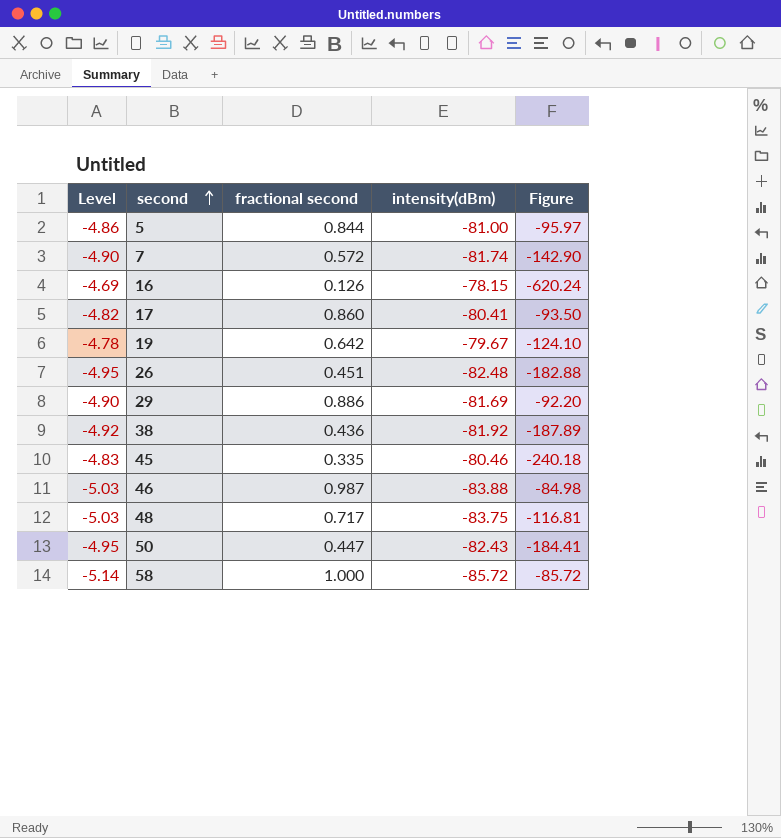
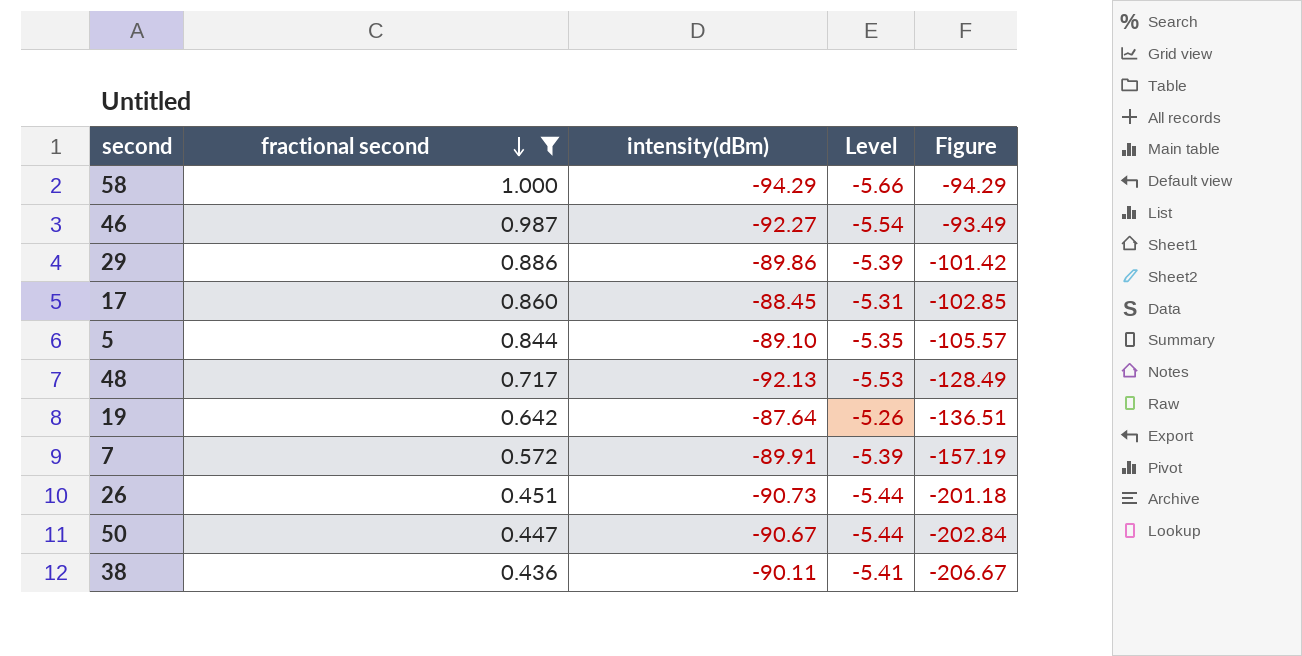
filter: none -> fractional second >= 0.436
row order: second ascending -> fractional second descending
column Level | position: 1 -> 4
58 | intensity(dBm): -85.72 -> -94.29
58 | Level: -5.14 -> -5.66
58 | Figure: -85.72 -> -94.29
46 | intensity(dBm): -83.88 -> -92.27
46 | Level: -5.03 -> -5.54
46 | Figure: -84.98 -> -93.49
29 | intensity(dBm): -81.69 -> -89.86
29 | Level: -4.90 -> -5.39
29 | Figure: -92.20 -> -101.42
17 | intensity(dBm): -80.41 -> -88.45
17 | Level: -4.82 -> -5.31
17 | Figure: -93.50 -> -102.85
5 | intensity(dBm): -81.00 -> -89.10
5 | Level: -4.86 -> -5.35
5 | Figure: -95.97 -> -105.57
48 | intensity(dBm): -83.75 -> -92.13
48 | Level: -5.03 -> -5.53
48 | Figure: -116.81 -> -128.49
19 | intensity(dBm): -79.67 -> -87.64
19 | Level: -4.78 -> -5.26
19 | Figure: -124.10 -> -136.51
7 | intensity(dBm): -81.74 -> -89.91
7 | Level: -4.90 -> -5.39
7 | Figure: -142.90 -> -157.19
26 | intensity(dBm): -82.48 -> -90.73
26 | Level: -4.95 -> -5.44
26 | Figure: -182.88 -> -201.18
50 | intensity(dBm): -82.43 -> -90.67
50 | Level: -4.95 -> -5.44
50 | Figure: -184.41 -> -202.84
38 | intensity(dBm): -81.92 -> -90.11
38 | Level: -4.92 -> -5.41
38 | Figure: -187.89 -> -206.67

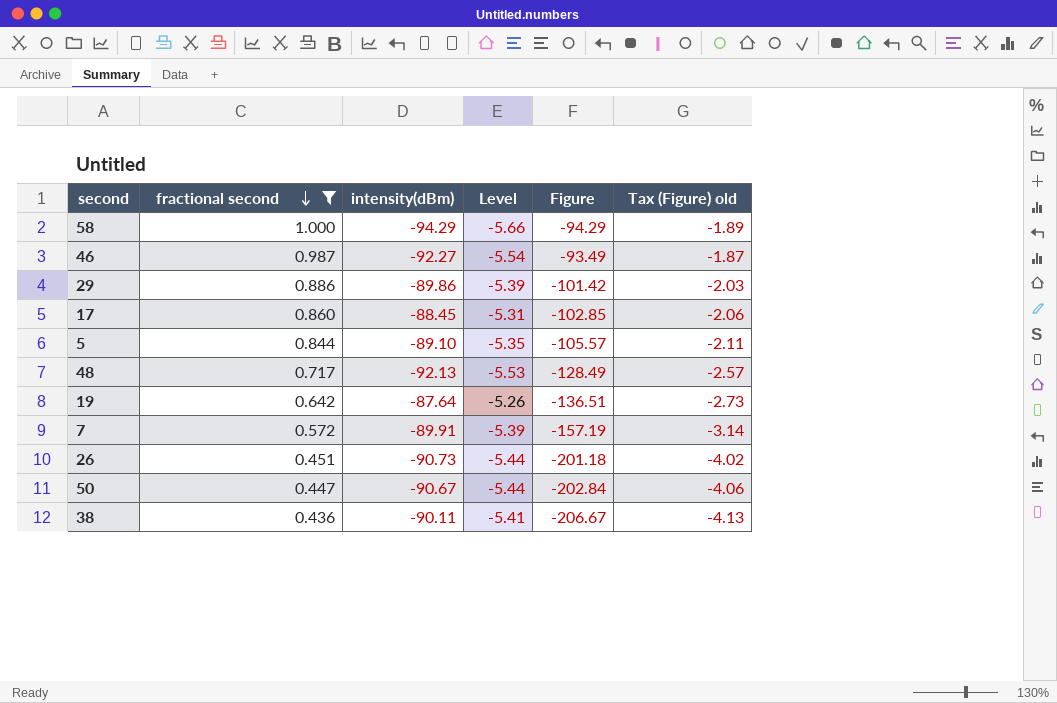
column Tax (Figure) old | formula: none -> [Figure] * 0.02

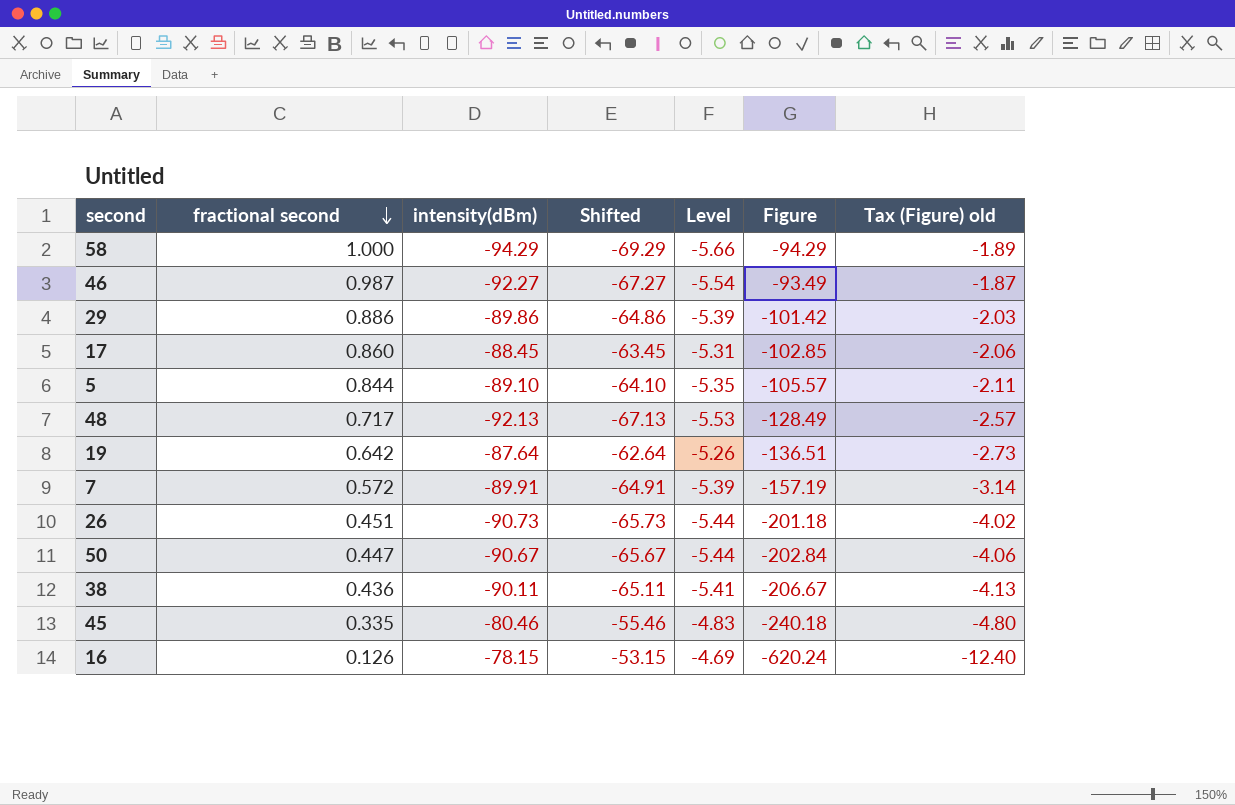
filter: fractional second >= 0.436 -> none
column Shifted | formula: none -> [intensity(dBm)] + 25

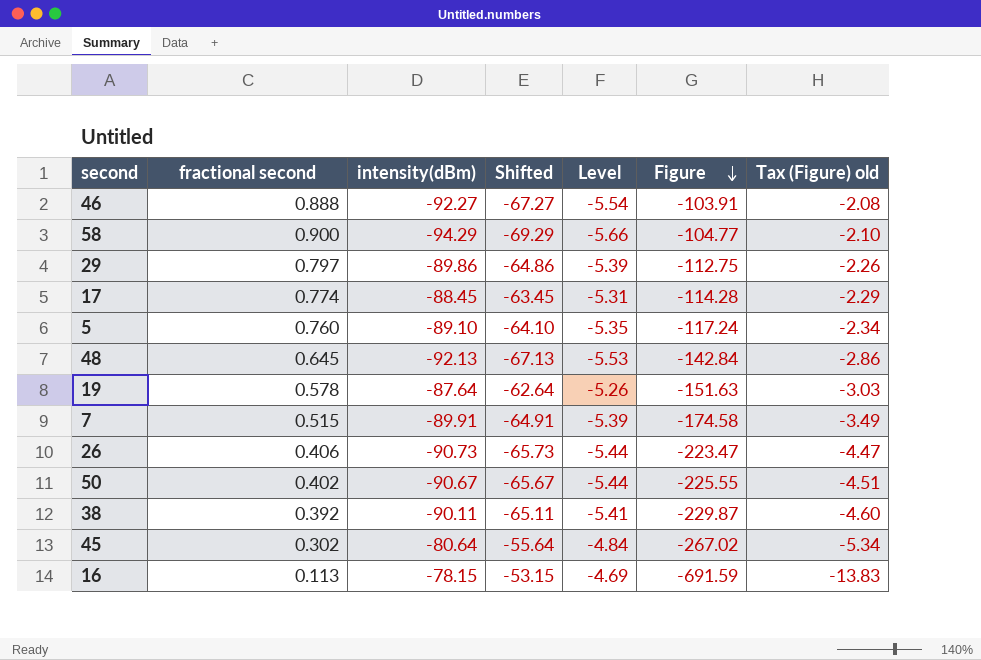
row order: fractional second descending -> Figure descending
46 | fractional second: 0.987 -> 0.888
46 | Figure: -93.49 -> -103.91
46 | Tax (Figure) old: -1.87 -> -2.08
58 | fractional second: 1.000 -> 0.900
58 | Figure: -94.29 -> -104.77
58 | Tax (Figure) old: -1.89 -> -2.10
29 | fractional second: 0.886 -> 0.797
29 | Figure: -101.42 -> -112.75
29 | Tax (Figure) old: -2.03 -> -2.26
17 | fractional second: 0.860 -> 0.774
17 | Figure: -102.85 -> -114.28
17 | Tax (Figure) old: -2.06 -> -2.29
5 | fractional second: 0.844 -> 0.760
5 | Figure: -105.57 -> -117.24
5 | Tax (Figure) old: -2.11 -> -2.34
48 | fractional second: 0.717 -> 0.645
48 | Figure: -128.49 -> -142.84
48 | Tax (Figure) old: -2.57 -> -2.86
19 | fractional second: 0.642 -> 0.578
19 | Figure: -136.51 -> -151.63
19 | Tax (Figure) old: -2.73 -> -3.03
7 | fractional second: 0.572 -> 0.515
7 | Figure: -157.19 -> -174.58
7 | Tax (Figure) old: -3.14 -> -3.49
26 | fractional second: 0.451 -> 0.406
26 | Figure: -201.18 -> -223.47
26 | Tax (Figure) old: -4.02 -> -4.47
50 | fractional second: 0.447 -> 0.402
50 | Figure: -202.84 -> -225.55
50 | Tax (Figure) old: -4.06 -> -4.51
38 | fractional second: 0.436 -> 0.392
38 | Figure: -206.67 -> -229.87
38 | Tax (Figure) old: -4.13 -> -4.60
45 | fractional second: 0.335 -> 0.302
45 | intensity(dBm): -80.46 -> -80.64
45 | Shifted: -55.46 -> -55.64
45 | Level: -4.83 -> -4.84
45 | Figure: -240.18 -> -267.02
45 | Tax (Figure) old: -4.80 -> -5.34
16 | fractional second: 0.126 -> 0.113
16 | Figure: -620.24 -> -691.59
16 | Tax (Figure) old: -12.40 -> -13.83

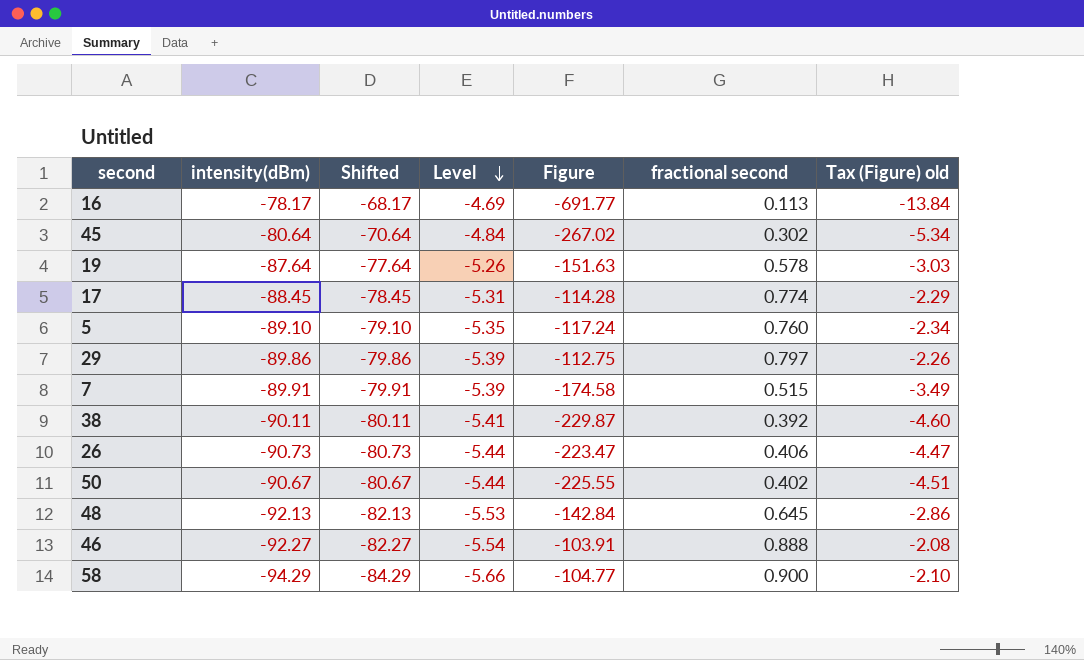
row order: Figure descending -> Level descending
column Shifted | formula: [intensity(dBm)] + 25 -> [intensity(dBm)] + 10
column fractional second | position: 2 -> 6
16 | intensity(dBm): -78.15 -> -78.17
16 | Figure: -691.59 -> -691.77
16 | Tax (Figure) old: -13.83 -> -13.84

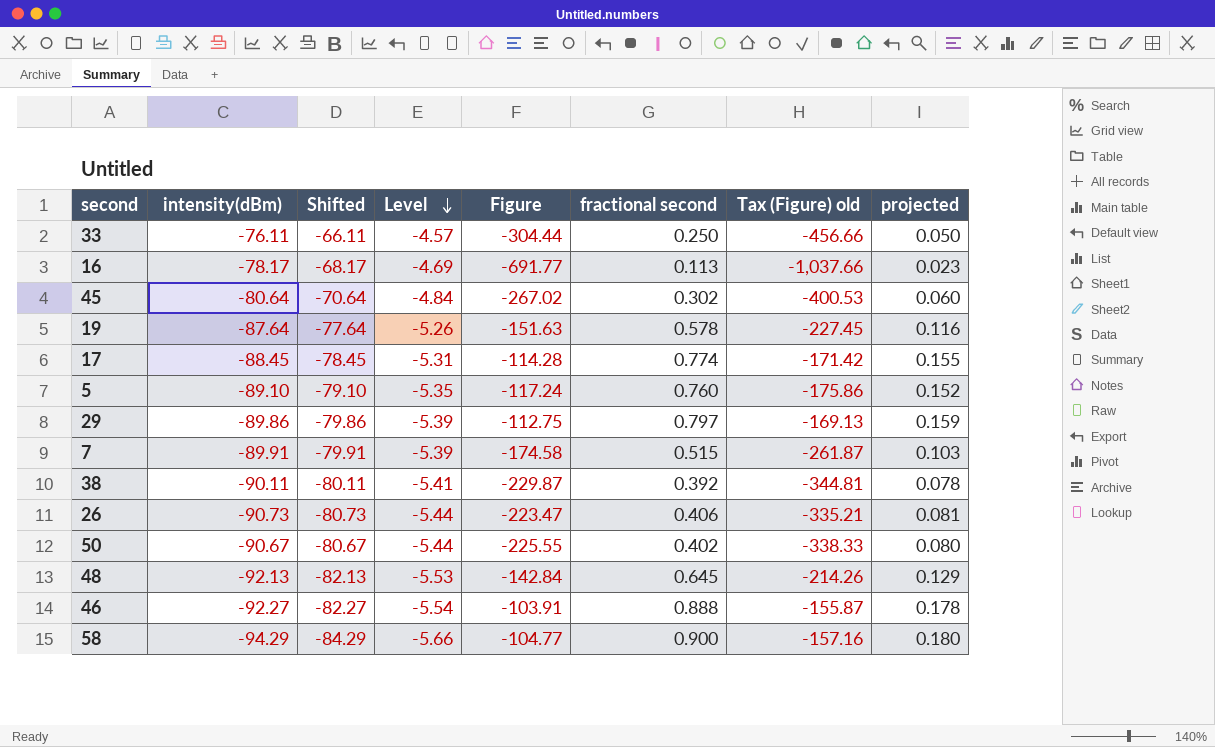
column Tax (Figure) old | formula: [Figure] * 0.02 -> [Figure] * 1.5
column projected | formula: none -> [fractional second] * 0.2
row 33: none -> -76.11 | -66.11 | -4.57 | -304.44 | 0.250 | -456.66 | 0.050

